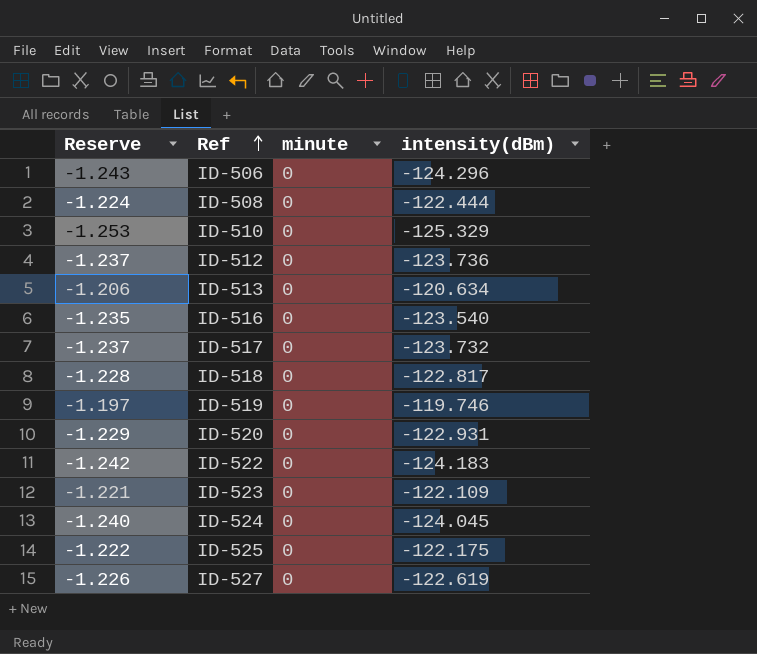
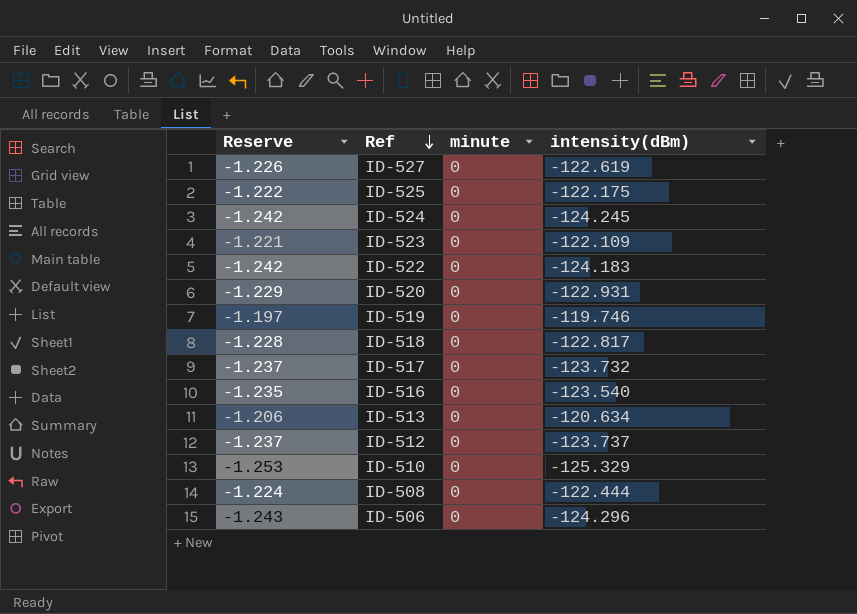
row order: Ref ascending -> Ref descending
ID-524 | Reserve: -1.240 -> -1.242
ID-524 | intensity(dBm): -124.045 -> -124.245
ID-512 | intensity(dBm): -123.736 -> -123.737

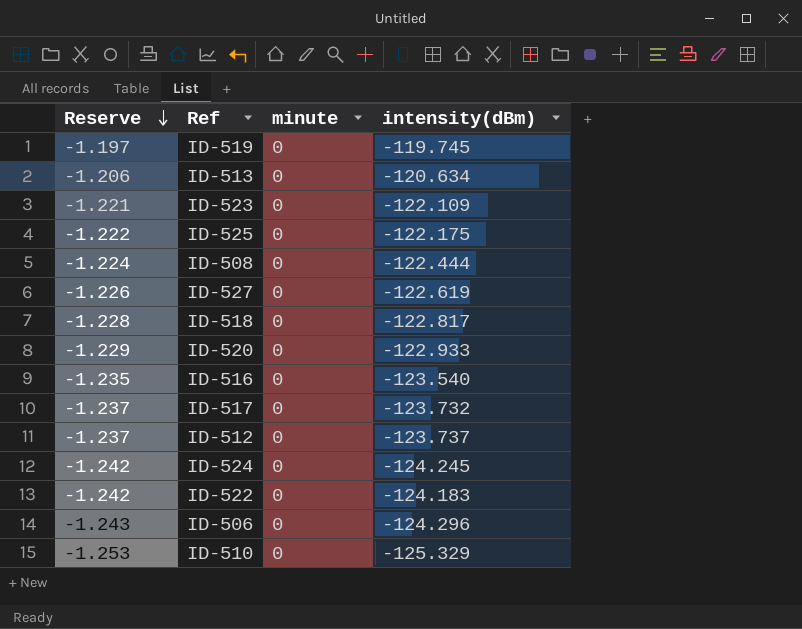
row order: Ref descending -> Reserve descending
ID-519 | intensity(dBm): -119.746 -> -119.745
ID-520 | intensity(dBm): -122.931 -> -122.933

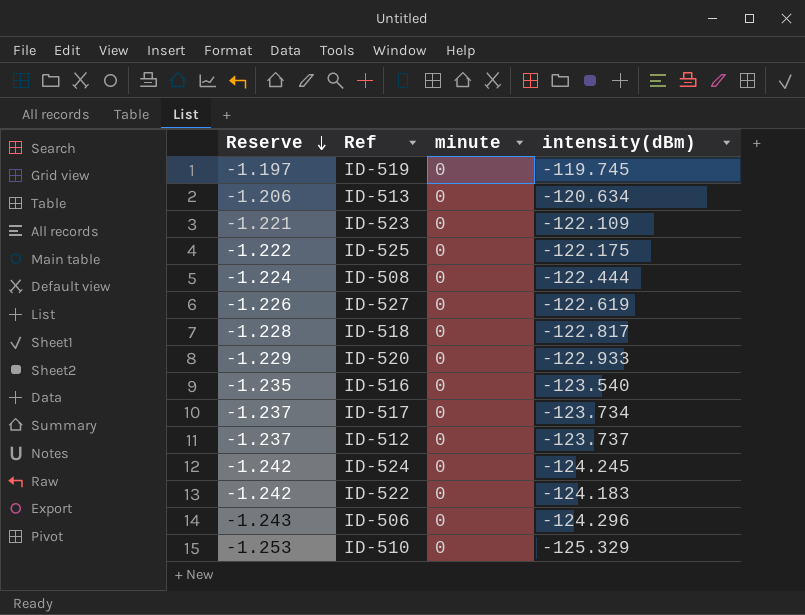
ID-517 | intensity(dBm): -123.732 -> -123.734

